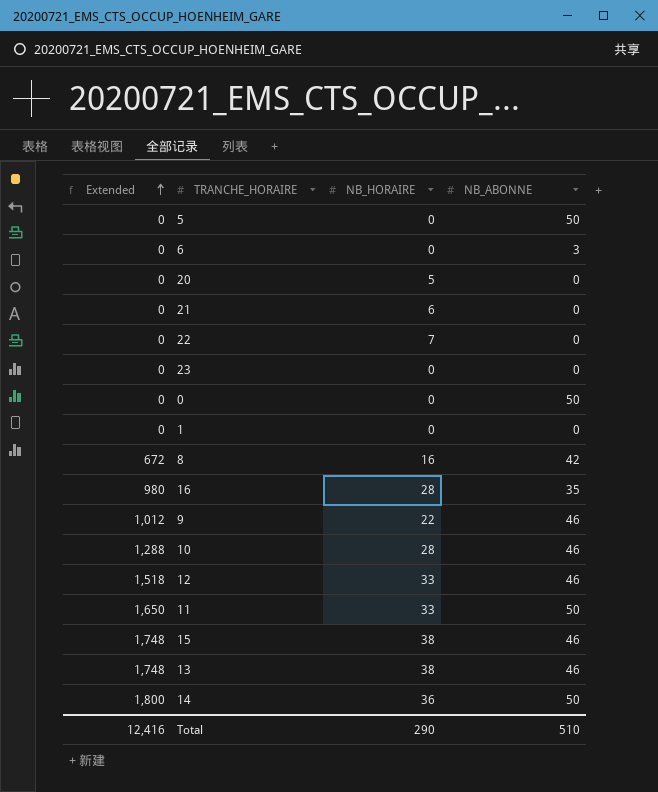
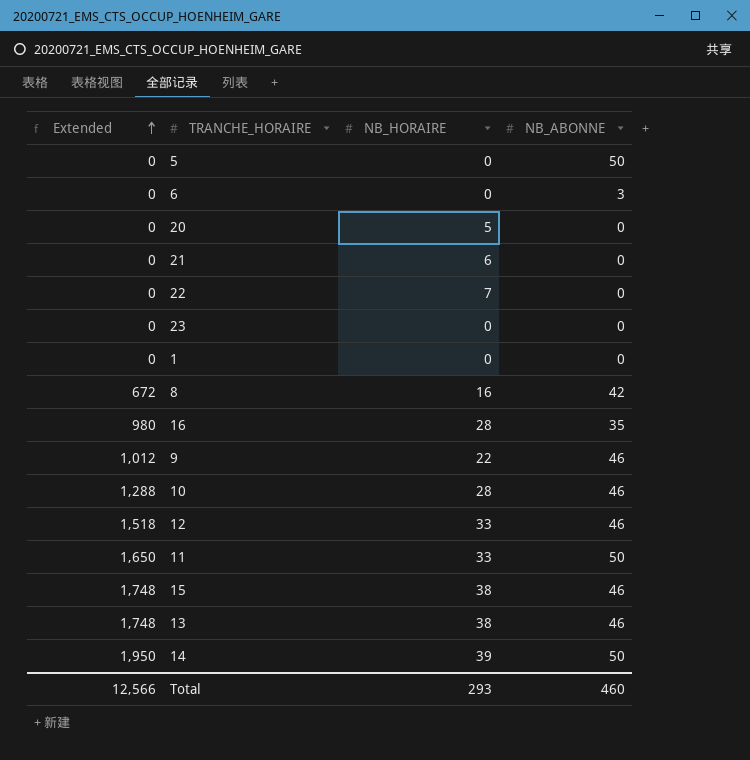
row 0: 0 | 0 | 50 -> none
14 | Extended: 1,800 -> 1,950
14 | NB_HORAIRE: 36 -> 39
Total | Extended: 12,416 -> 12,566
Total | NB_HORAIRE: 290 -> 293
Total | NB_ABONNE: 510 -> 460

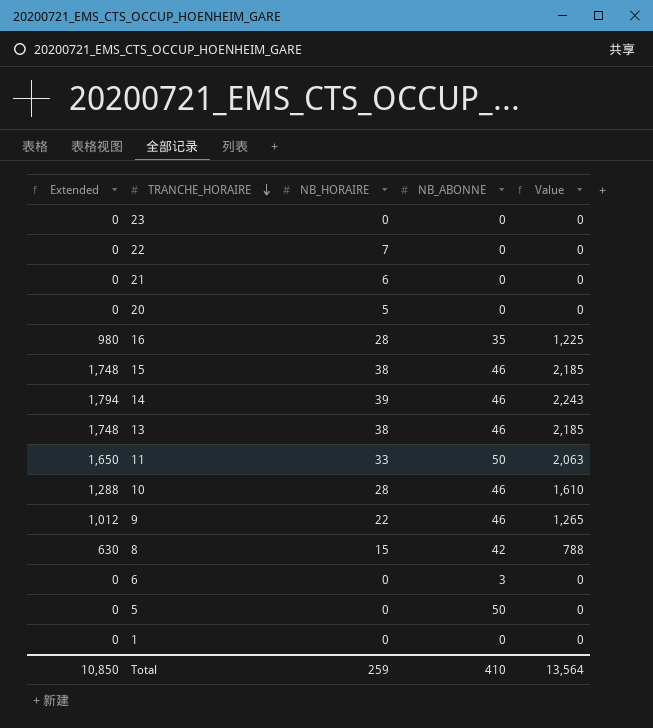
row order: Extended ascending -> TRANCHE_HORAIRE descending
column Value | formula: none -> [Extended] * 1.25
row 12: 1,518 | 33 | 46 -> none
14 | Extended: 1,950 -> 1,794
14 | NB_ABONNE: 50 -> 46
8 | Extended: 672 -> 630
8 | NB_HORAIRE: 16 -> 15
Total | Extended: 12,566 -> 10,850
Total | NB_HORAIRE: 293 -> 259
Total | NB_ABONNE: 460 -> 410

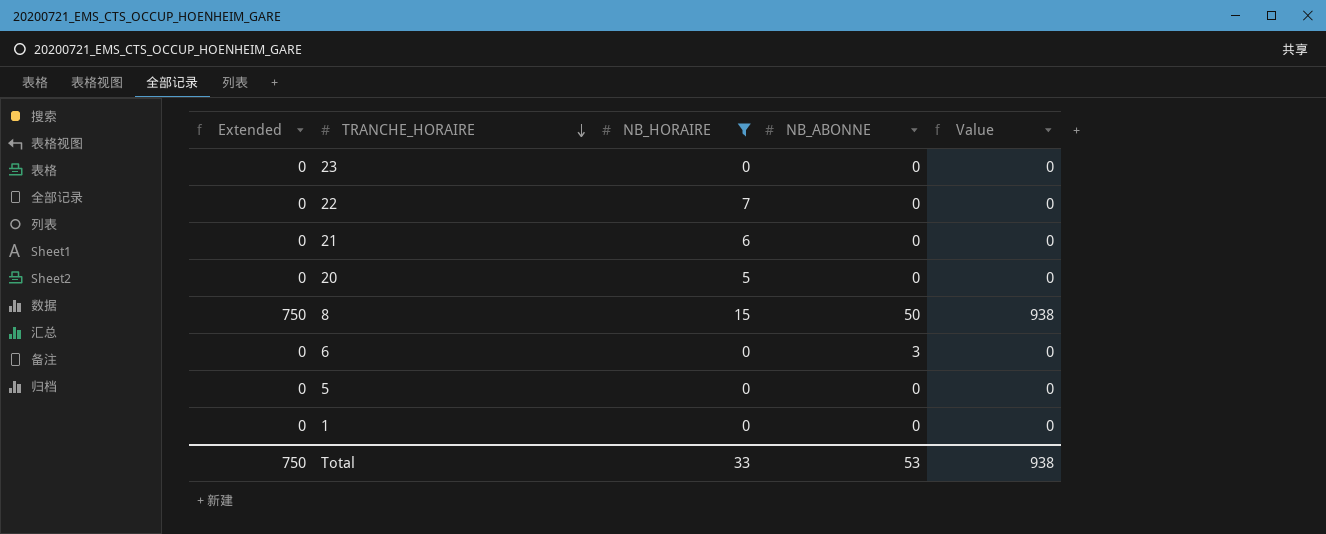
filter: none -> NB_HORAIRE <= 15
8 | Extended: 630 -> 750
8 | NB_ABONNE: 42 -> 50
8 | Value: 788 -> 938
5 | NB_ABONNE: 50 -> 0
Total | Extended: 10,850 -> 750
Total | NB_HORAIRE: 259 -> 33
Total | NB_ABONNE: 410 -> 53
Total | Value: 13,564 -> 938

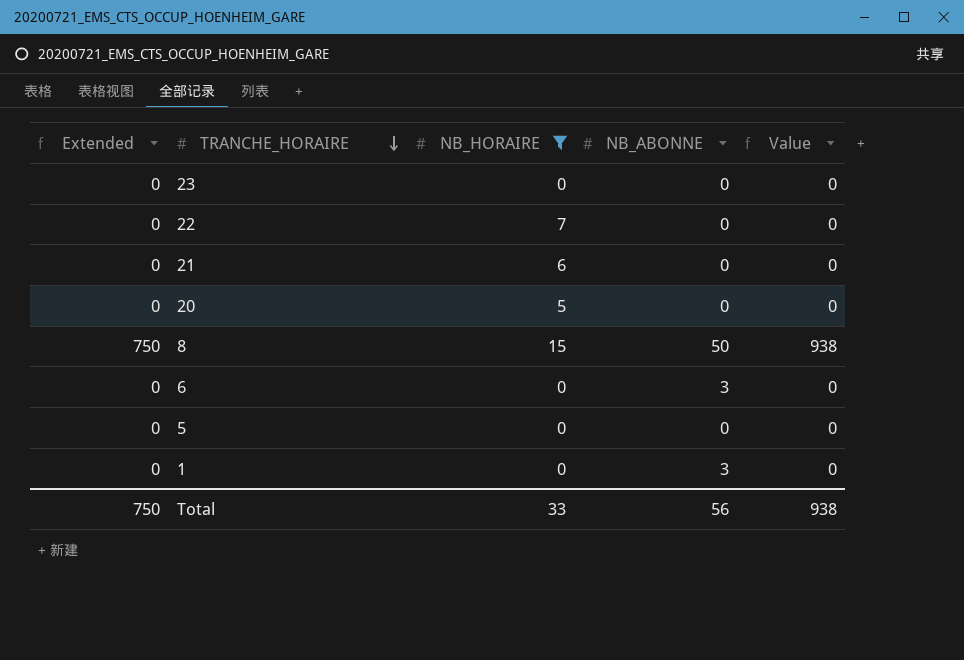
1 | NB_ABONNE: 0 -> 3
Total | NB_ABONNE: 53 -> 56

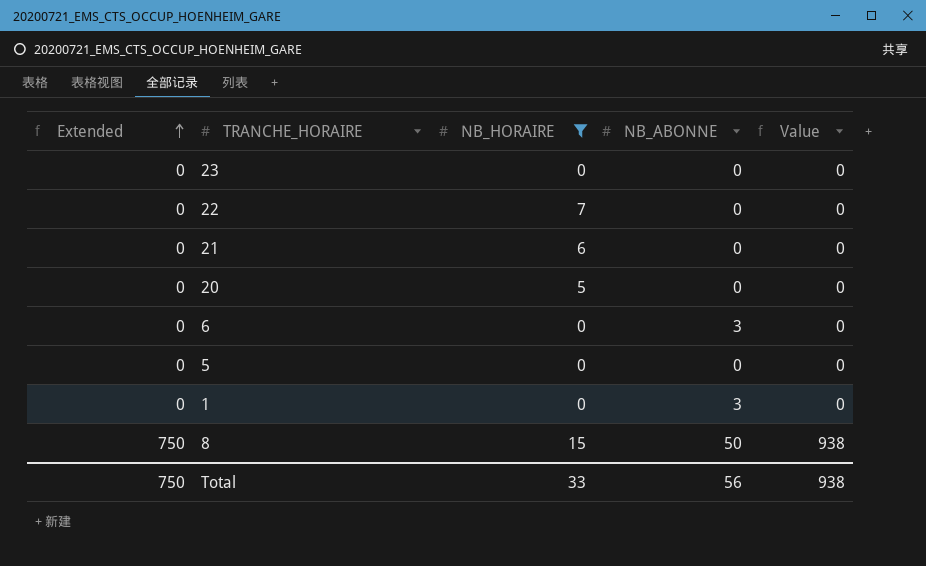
row order: TRANCHE_HORAIRE descending -> Extended ascending

